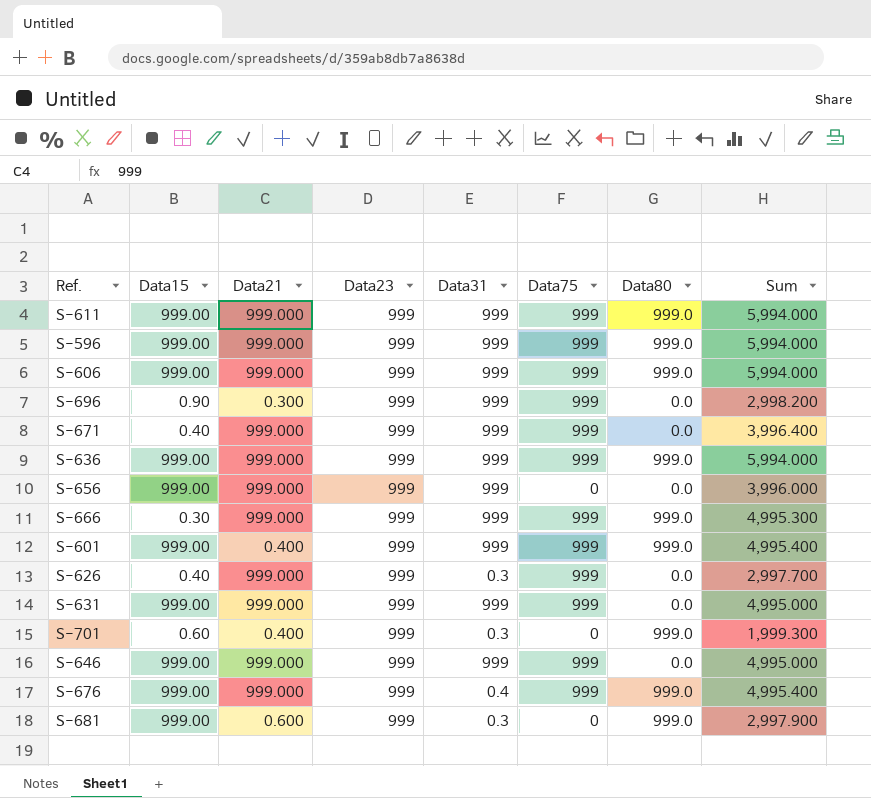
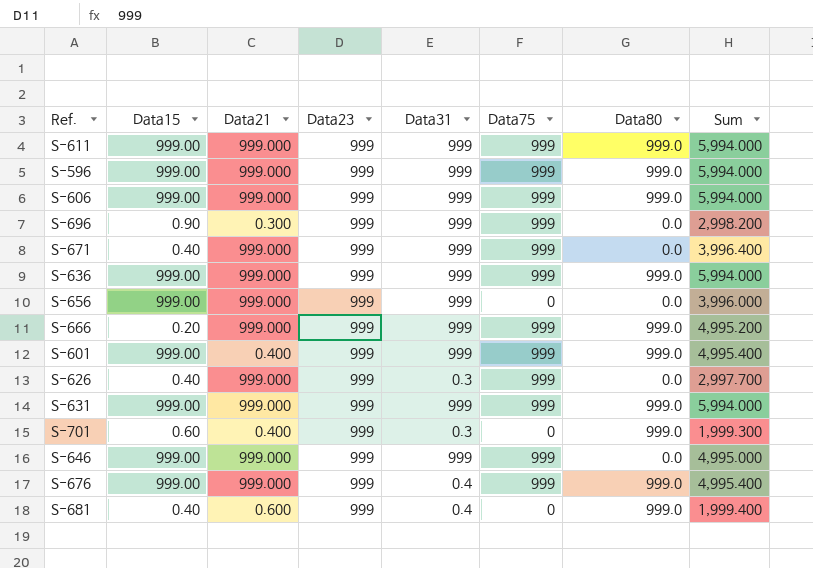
S-666 | Data15: 0.30 -> 0.20
S-666 | Sum: 4,995.300 -> 4,995.200
S-631 | Data80: 0.0 -> 999.0
S-631 | Sum: 4,995.000 -> 5,994.000
S-681 | Data15: 999.00 -> 0.40
S-681 | Data31: 0.3 -> 0.4
S-681 | Sum: 2,997.900 -> 1,999.400

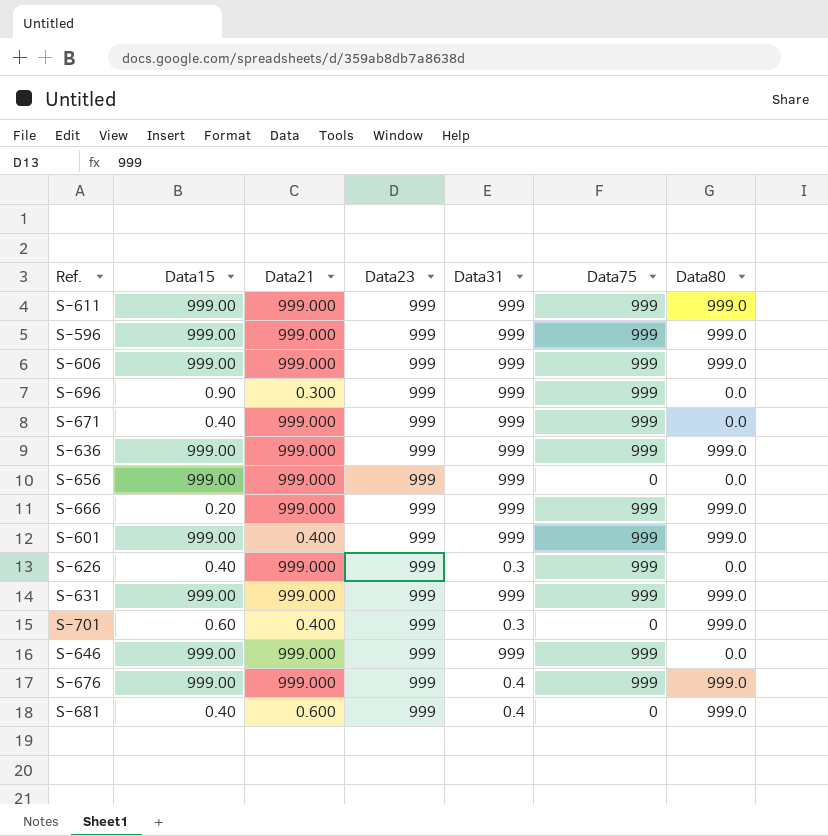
column Sum | formula: [Data15] + [Data21] + [Data23] + [Data31] + [Data75] + [Data80] -> none

